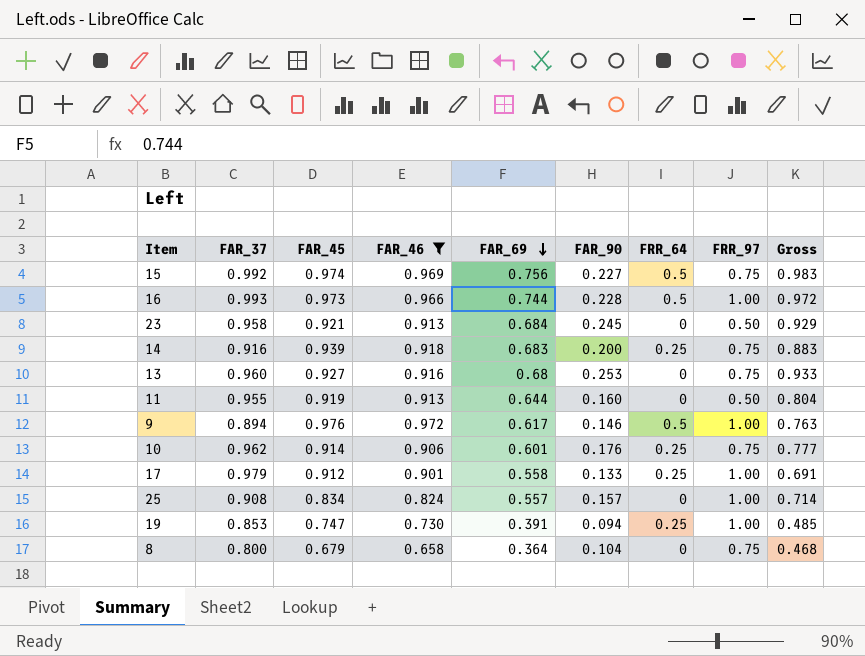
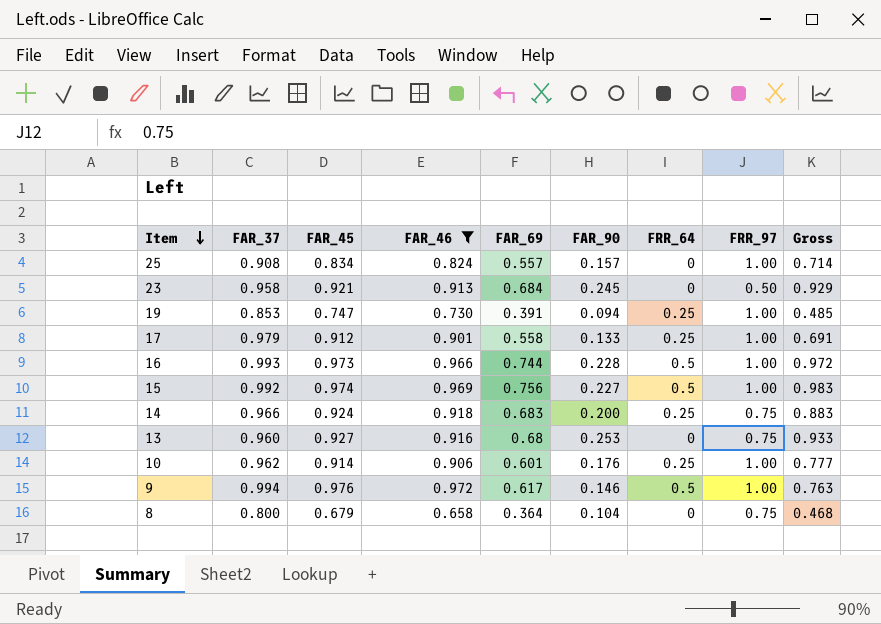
row order: FAR_69 descending -> Item descending
row 11: 0.955 | 0.919 | 0.913 | 0.644 | 0.160 | 0 | 0.50 | 0.804 -> none
15 | FRR_97: 0.75 -> 1.00
14 | FAR_37: 0.916 -> 0.966
14 | FAR_45: 0.939 -> 0.924
10 | FRR_97: 0.75 -> 1.00
9 | FAR_37: 0.894 -> 0.994

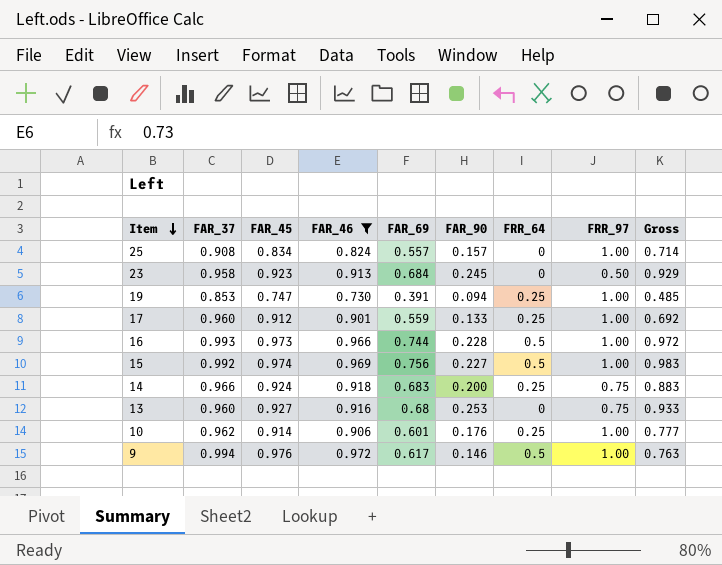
row 8: 0.800 | 0.679 | 0.658 | 0.364 | 0.104 | 0 | 0.75 | 0.468 -> none
23 | FAR_45: 0.921 -> 0.923
17 | FAR_37: 0.979 -> 0.960
17 | FAR_69: 0.558 -> 0.559
17 | Gross: 0.691 -> 0.692

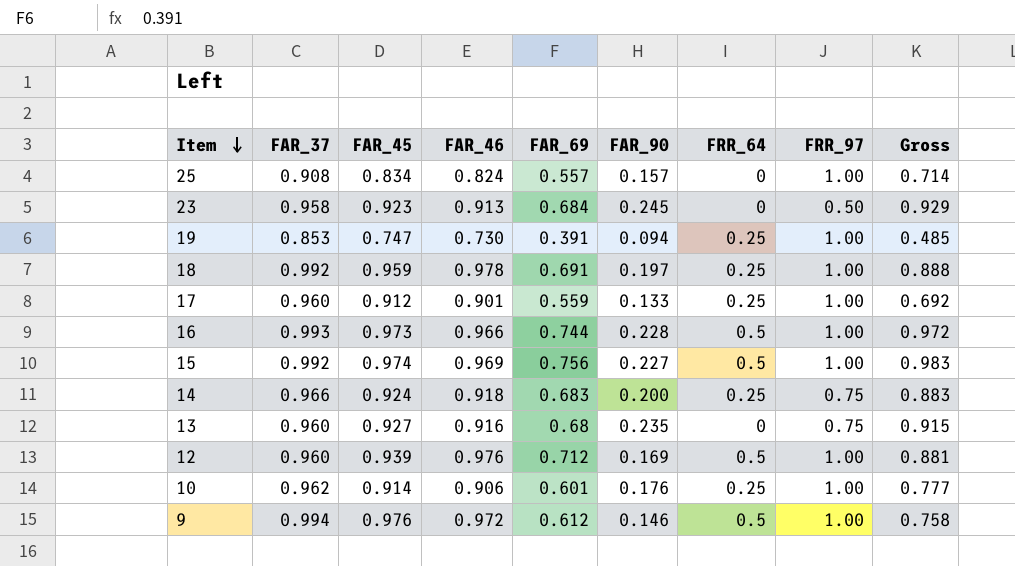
filter: FAR_46 <= 0.972 -> none
13 | FAR_90: 0.253 -> 0.235
13 | Gross: 0.933 -> 0.915
9 | FAR_69: 0.617 -> 0.612
9 | Gross: 0.763 -> 0.758

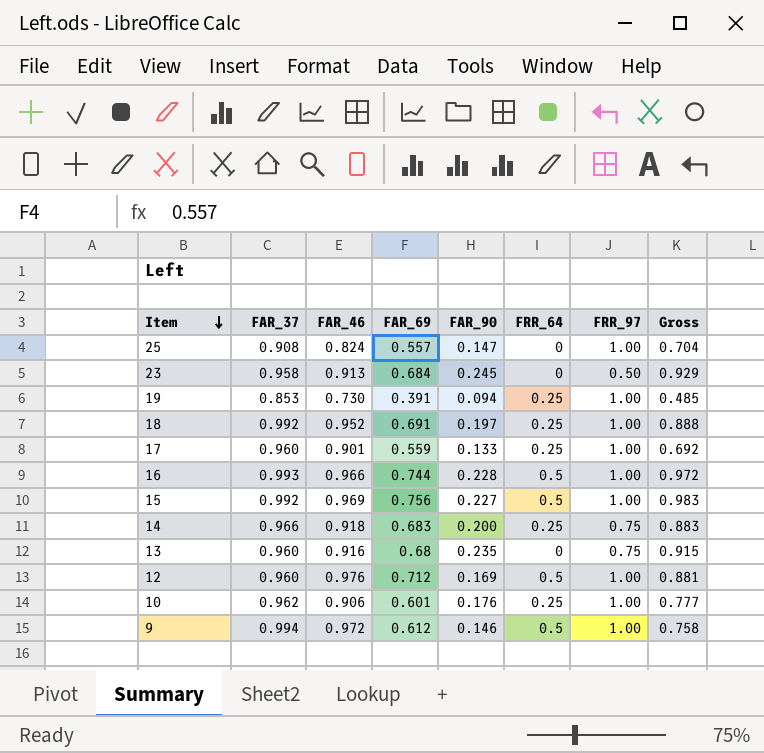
column FAR_45 | position: 3 -> none
25 | FAR_90: 0.157 -> 0.147
25 | Gross: 0.714 -> 0.704
18 | FAR_46: 0.978 -> 0.952

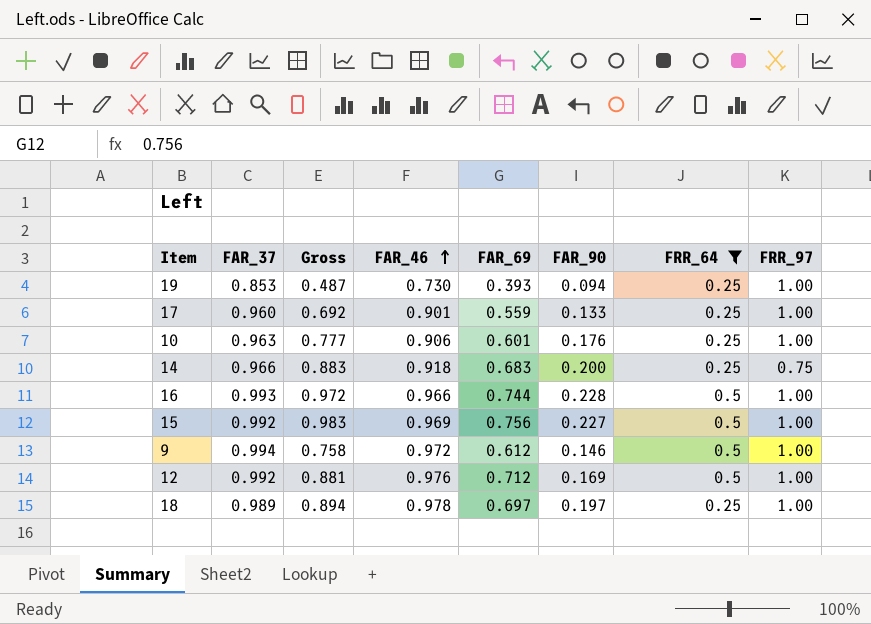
filter: none -> FRR_64 != 0
row order: Item descending -> FAR_46 ascending
column Gross | position: 8 -> 3
19 | Gross: 0.485 -> 0.487
19 | FAR_69: 0.391 -> 0.393
10 | FAR_37: 0.962 -> 0.963
12 | FAR_37: 0.960 -> 0.992
18 | FAR_37: 0.992 -> 0.989
18 | Gross: 0.888 -> 0.894
18 | FAR_46: 0.952 -> 0.978
18 | FAR_69: 0.691 -> 0.697

